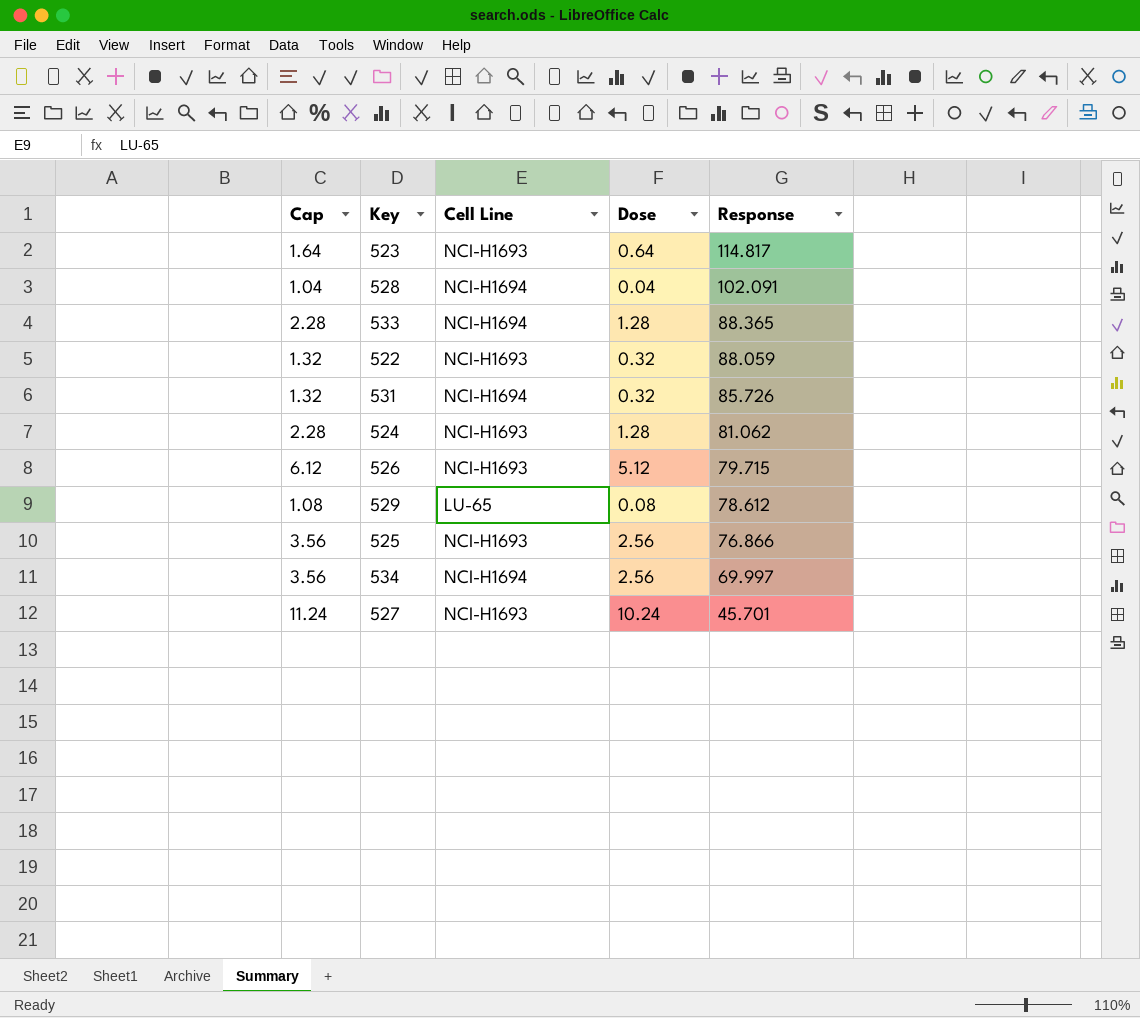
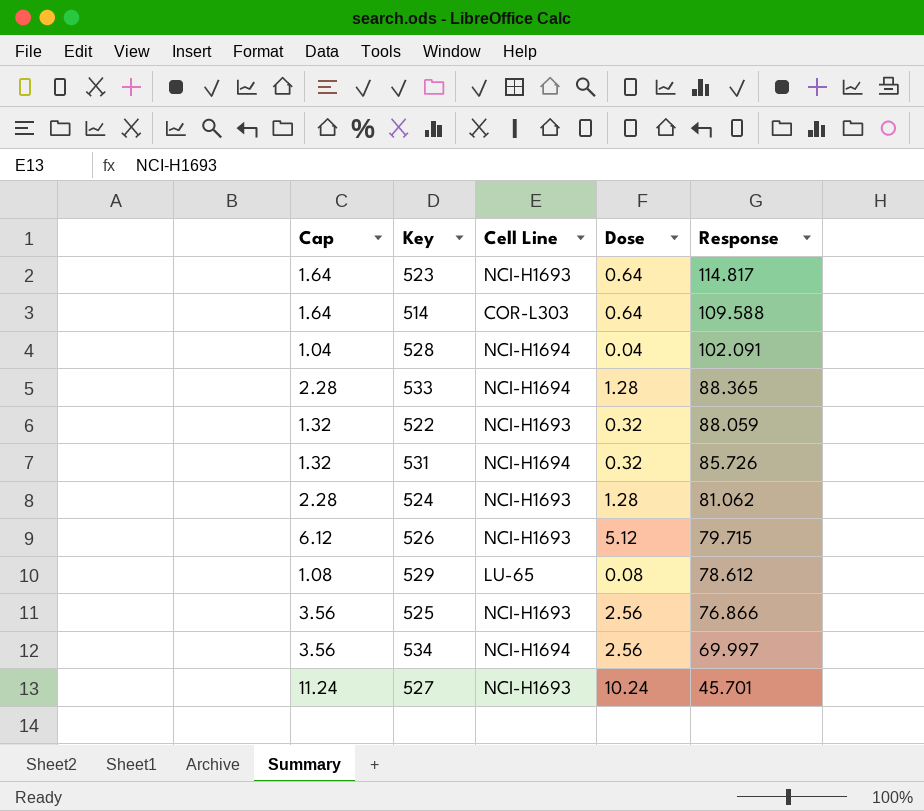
row 514: none -> 1.64 | COR-L303 | 0.64 | 109.588

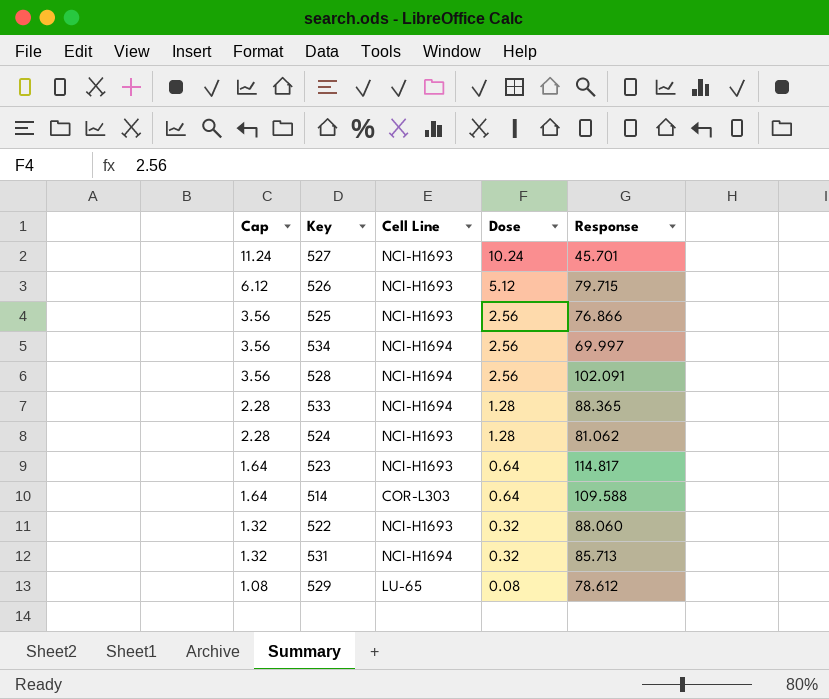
row order: Response descending -> Cap descending
528 | Cap: 1.04 -> 3.56
528 | Dose: 0.04 -> 2.56
522 | Response: 88.059 -> 88.060
531 | Response: 85.726 -> 85.713

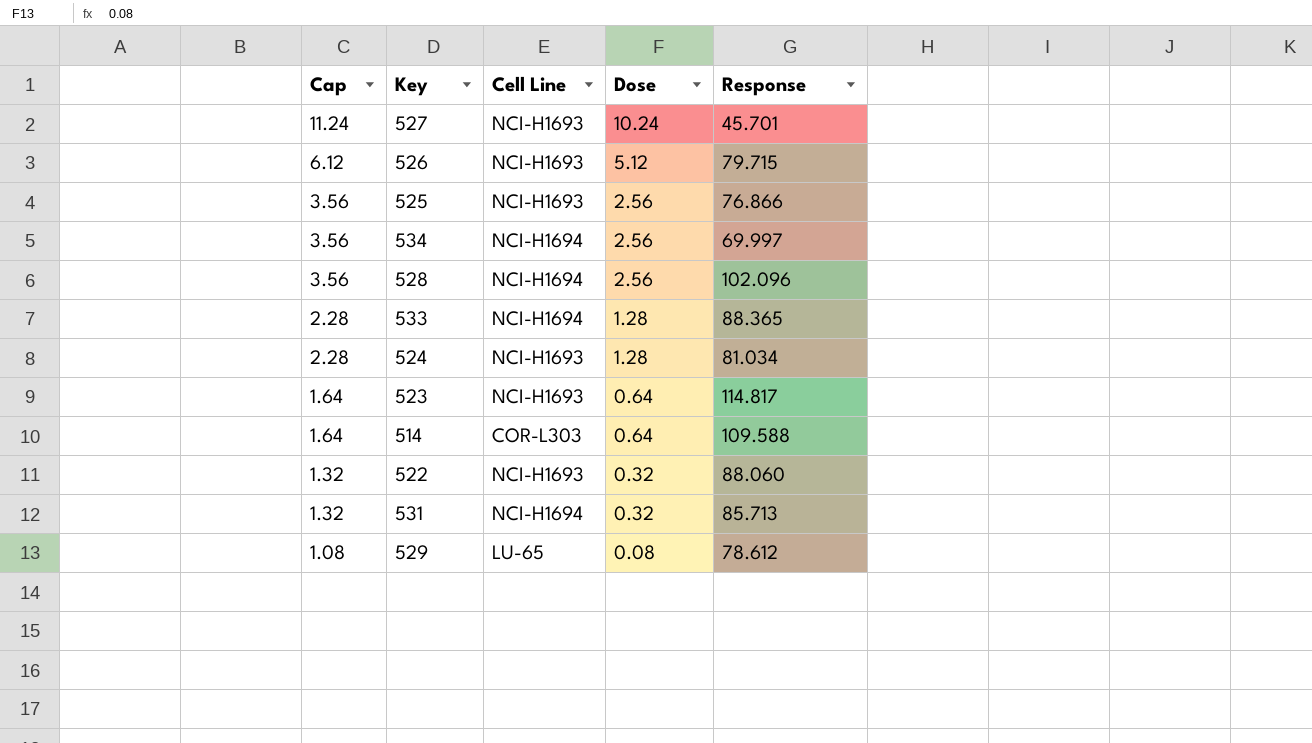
528 | Response: 102.091 -> 102.096
524 | Response: 81.062 -> 81.034

